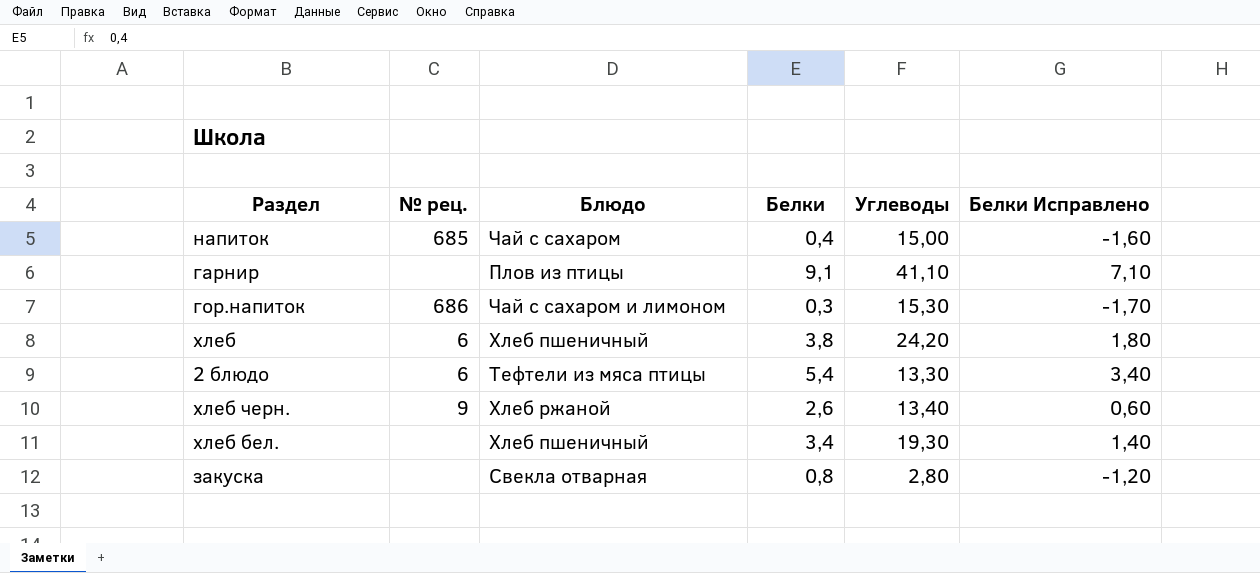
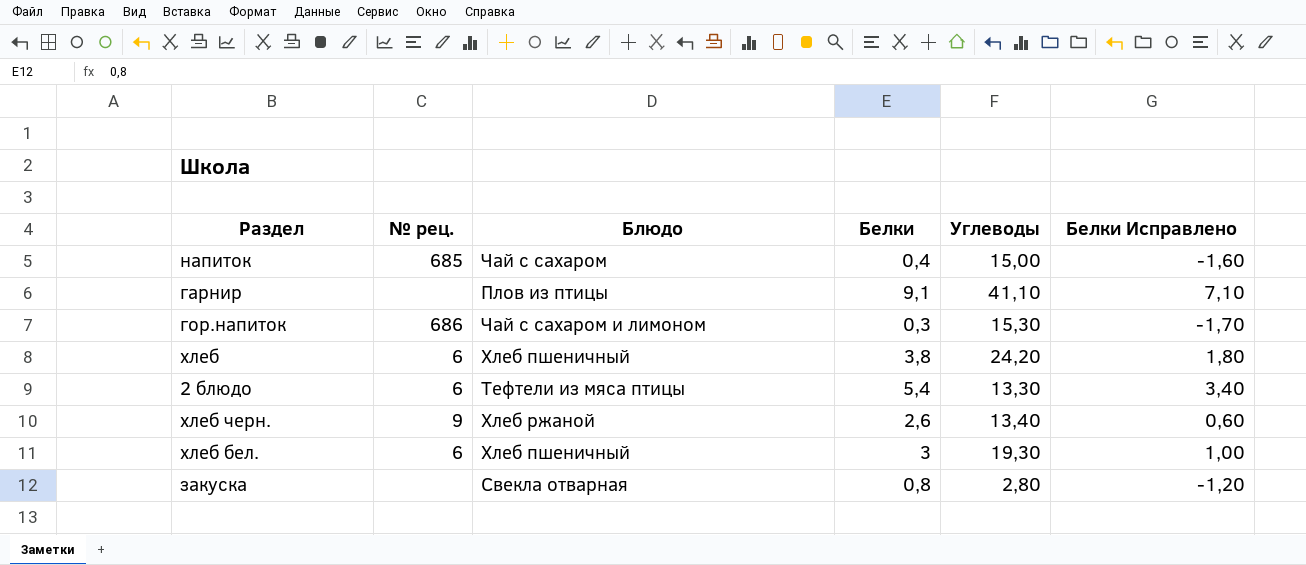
хлеб бел. | № рец.: none -> 6
хлеб бел. | Белки: 3,4 -> 3
хлеб бел. | Белки Исправлено: 1,40 -> 1,00

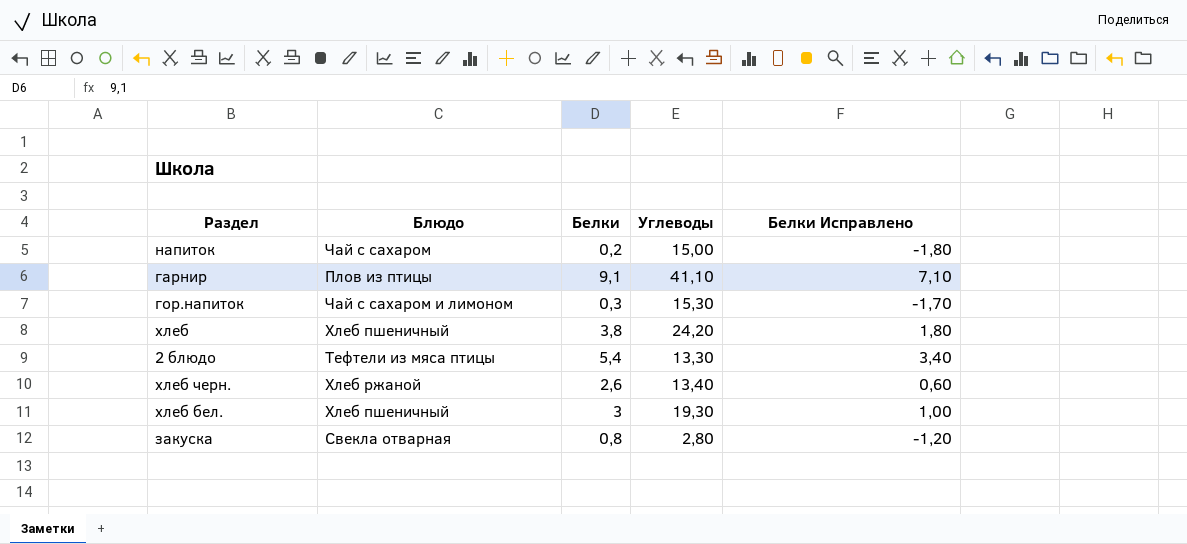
column № рец. | position: 2 -> none
напиток | Белки: 0,4 -> 0,2
напиток | Белки Исправлено: -1,60 -> -1,80

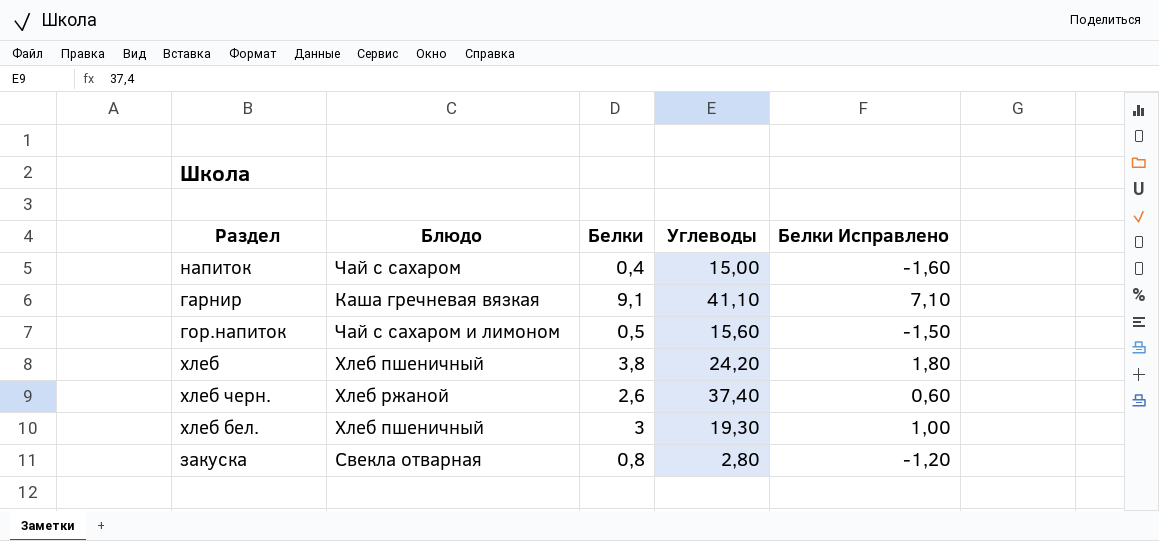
row 2 блюдо: Тефтели из мяса птицы | 5,4 | 13,30 | 3,40 -> none
напиток | Белки: 0,2 -> 0,4
напиток | Белки Исправлено: -1,80 -> -1,60
гарнир | Блюдо: Плов из птицы -> Каша гречневая вязкая
гор.напиток | Белки: 0,3 -> 0,5
гор.напиток | Углеводы: 15,30 -> 15,60
гор.напиток | Белки Исправлено: -1,70 -> -1,50
хлеб черн. | Углеводы: 13,40 -> 37,40

